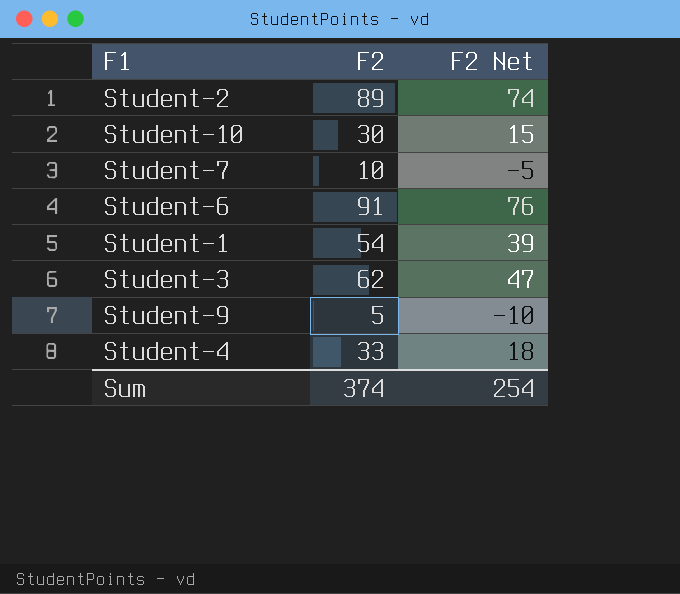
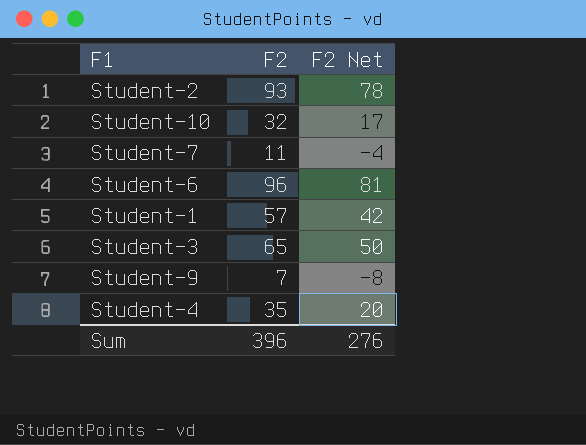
Student-2 | F2: 89 -> 93
Student-2 | F2 Net: 74 -> 78
Student-10 | F2: 30 -> 32
Student-10 | F2 Net: 15 -> 17
Student-7 | F2: 10 -> 11
Student-7 | F2 Net: -5 -> -4
Student-6 | F2: 91 -> 96
Student-6 | F2 Net: 76 -> 81
Student-1 | F2: 54 -> 57
Student-1 | F2 Net: 39 -> 42
Student-3 | F2: 62 -> 65
Student-3 | F2 Net: 47 -> 50
Student-9 | F2: 5 -> 7
Student-9 | F2 Net: -10 -> -8
Student-4 | F2: 33 -> 35
Student-4 | F2 Net: 18 -> 20
Sum | F2: 374 -> 396
Sum | F2 Net: 254 -> 276

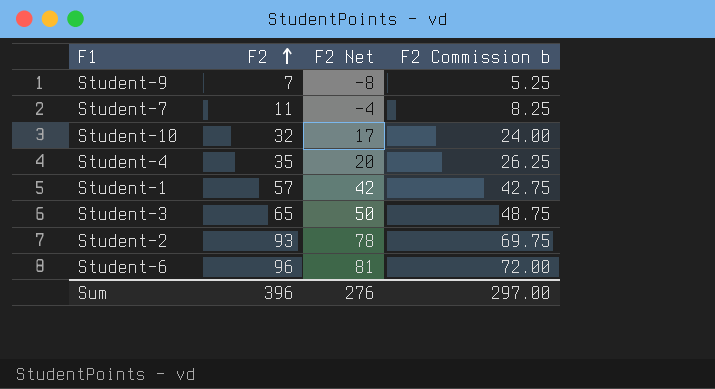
row order: none -> F2 ascending
column F2 Commission b | formula: none -> [F2] * 0.75

